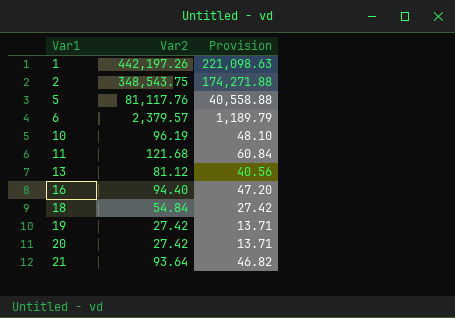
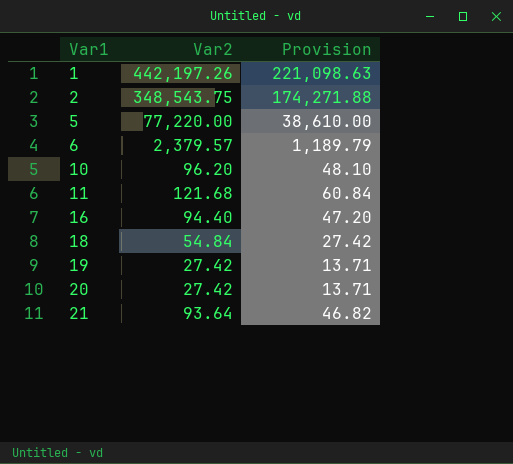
row 13: 81.12 | 40.56 -> none
5 | Var2: 81,117.76 -> 77,220.00
5 | Provision: 40,558.88 -> 38,610.00
10 | Var2: 96.19 -> 96.20

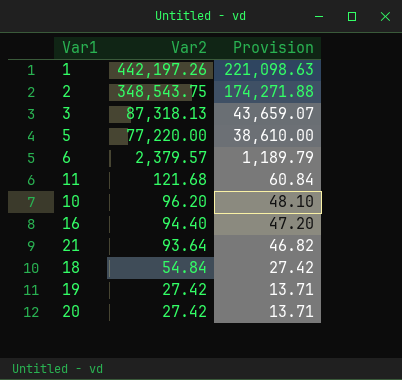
row order: Var1 ascending -> Var2 descending
row 3: none -> 87,318.13 | 43,659.07

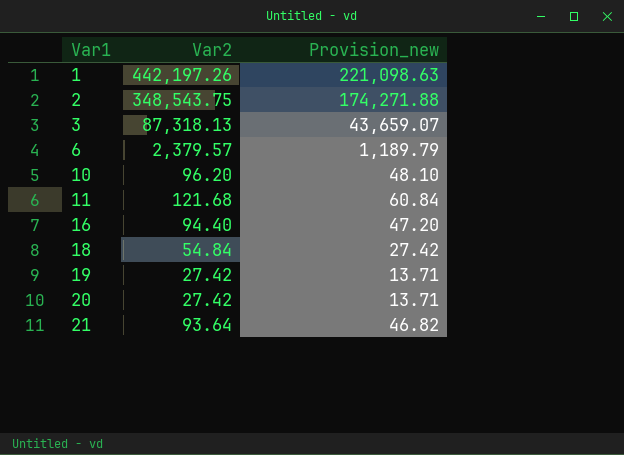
row order: Var2 descending -> Var1 ascending
column name: Provision -> Provision_new
row 5: 77,220.00 | 38,610.00 -> none

